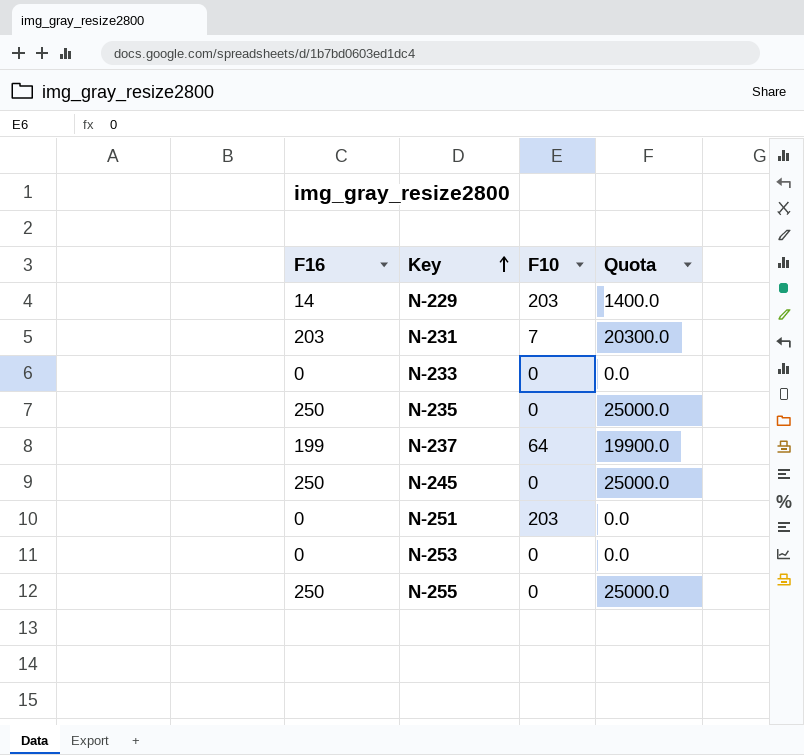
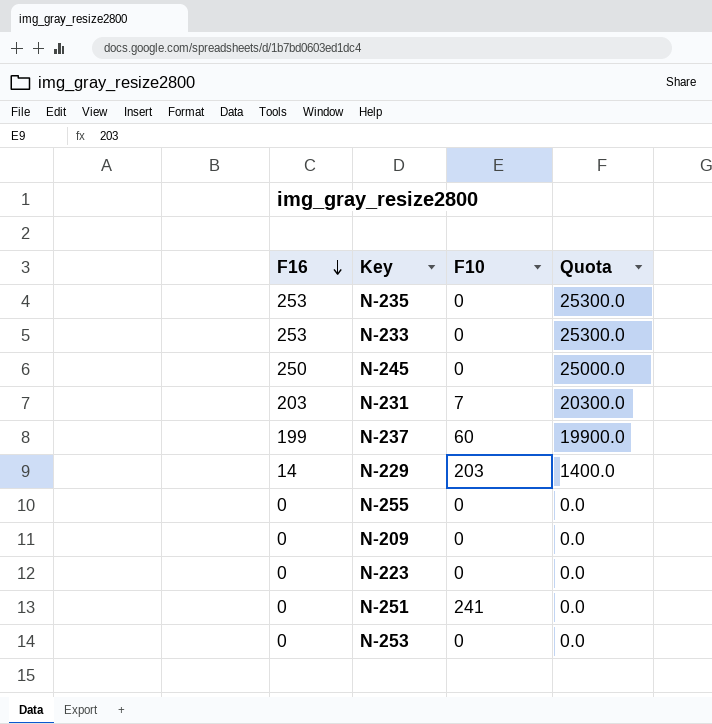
row order: Key ascending -> F16 descending
N-235 | F16: 250 -> 253
N-235 | Quota: 25000.0 -> 25300.0
N-233 | F16: 0 -> 253
N-233 | Quota: 0.0 -> 25300.0
N-237 | F10: 64 -> 60
N-255 | F16: 250 -> 0
N-255 | Quota: 25000.0 -> 0.0
row N-209: none -> 0 | 0 | 0.0
row N-223: none -> 0 | 0 | 0.0
N-251 | F10: 203 -> 241

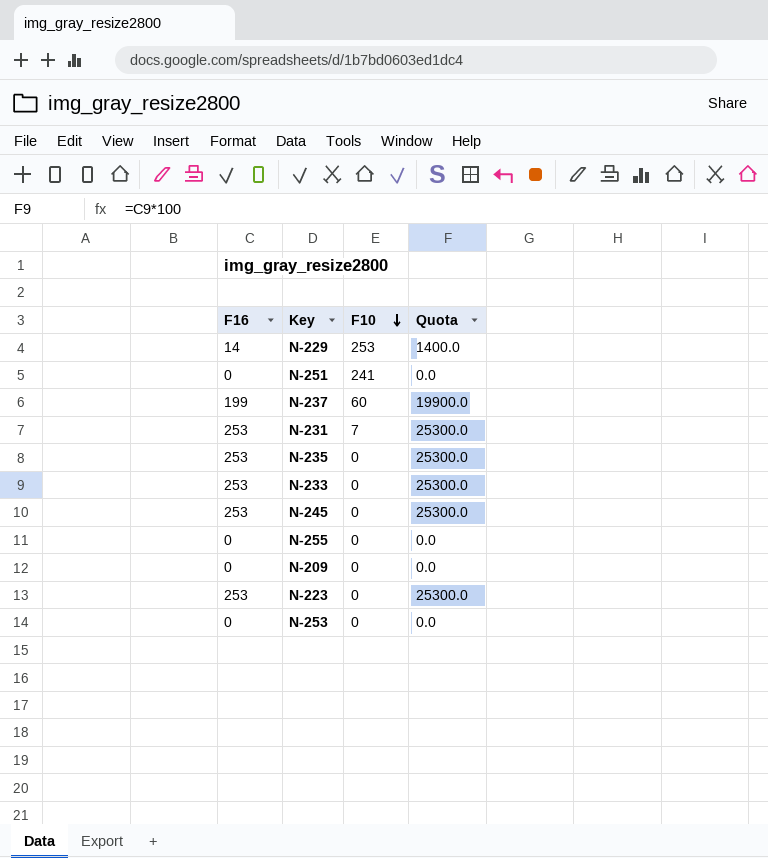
row order: F16 descending -> F10 descending
N-229 | F10: 203 -> 253
N-231 | F16: 203 -> 253
N-231 | Quota: 20300.0 -> 25300.0
N-245 | F16: 250 -> 253
N-245 | Quota: 25000.0 -> 25300.0
N-223 | F16: 0 -> 253
N-223 | Quota: 0.0 -> 25300.0

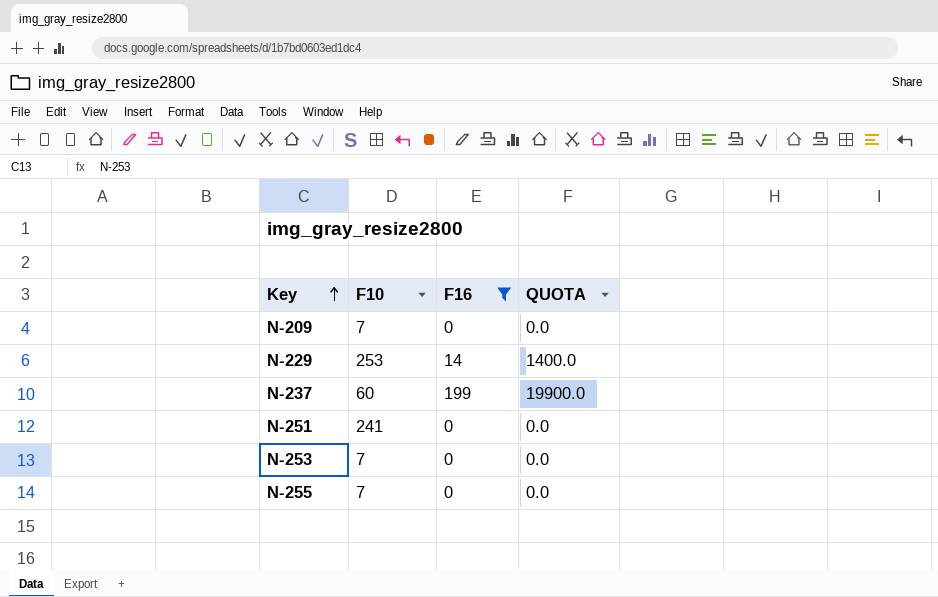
filter: none -> F16 != 253
row order: F10 descending -> Key ascending
column F16 | position: 1 -> 3
column name: Quota -> QUOTA
N-209 | F10: 0 -> 7
N-253 | F10: 0 -> 7
N-255 | F10: 0 -> 7

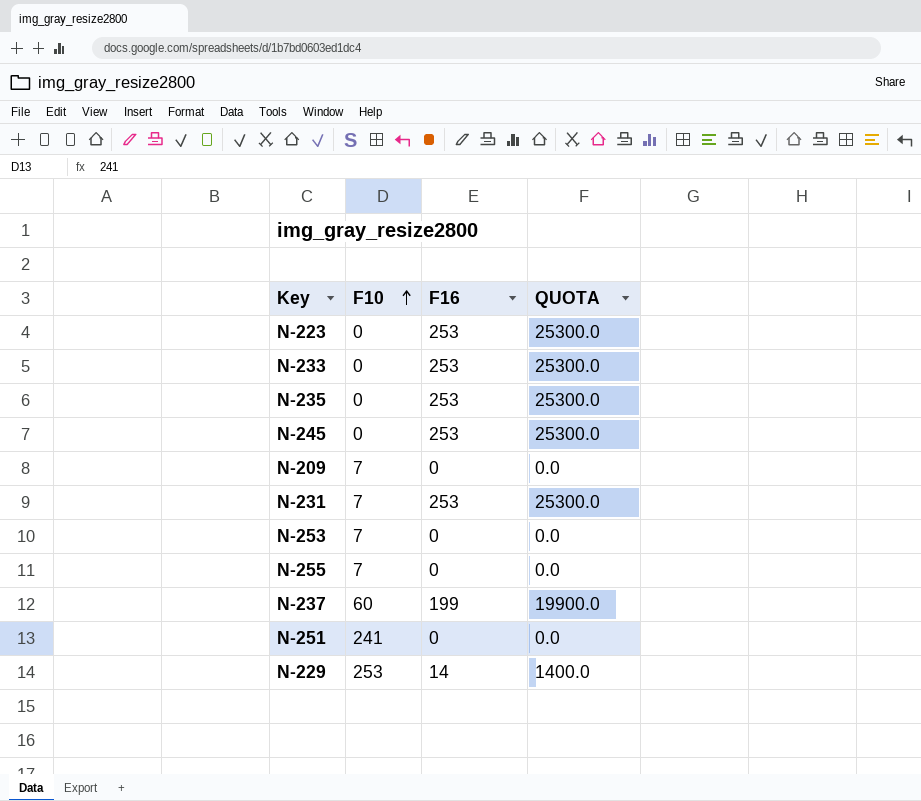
filter: F16 != 253 -> none
row order: Key ascending -> F10 ascending

